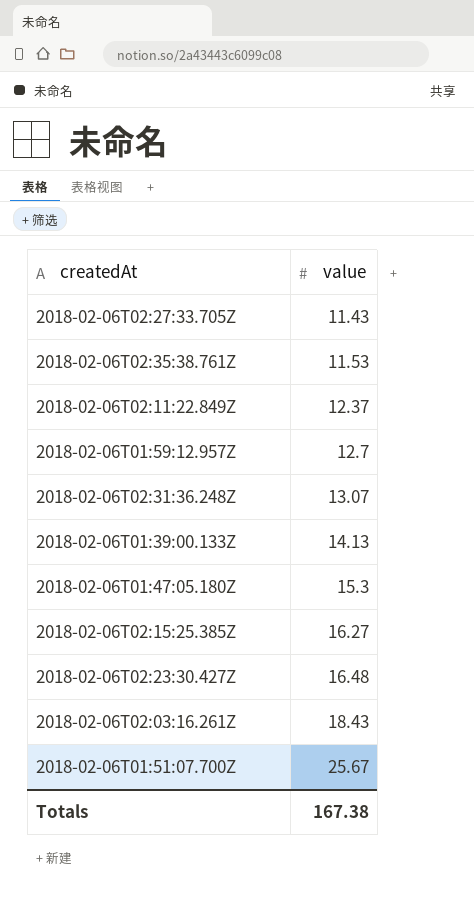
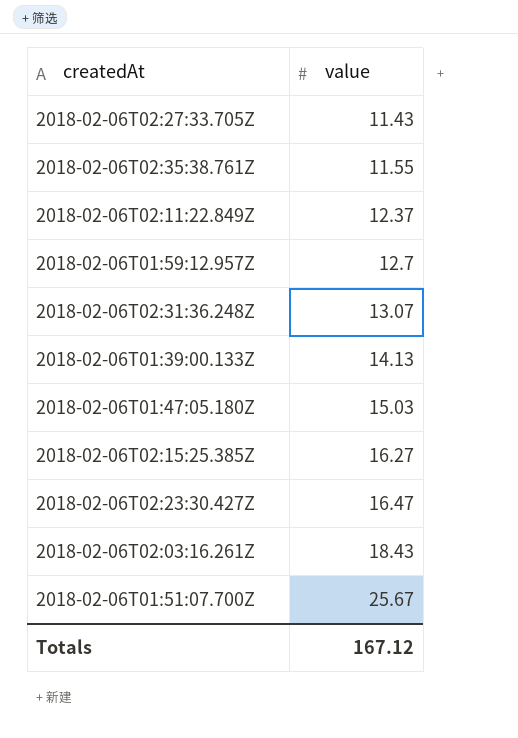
2018-02-06T02:35:38.761Z | value: 11.53 -> 11.55
2018-02-06T01:47:05.180Z | value: 15.3 -> 15.03
2018-02-06T02:23:30.427Z | value: 16.48 -> 16.47
Totals | value: 167.38 -> 167.12

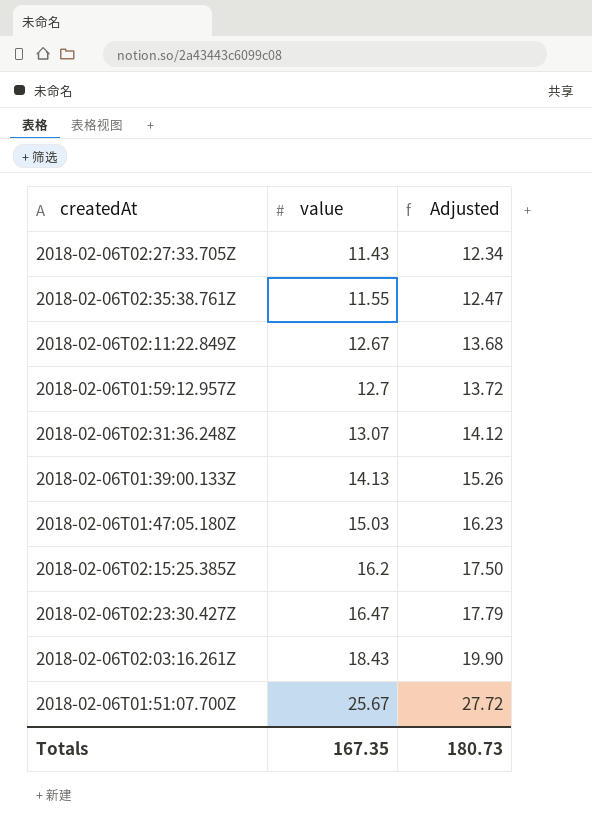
column Adjusted | formula: none -> [value] * 1.08
2018-02-06T02:11:22.849Z | value: 12.37 -> 12.67
2018-02-06T02:15:25.385Z | value: 16.27 -> 16.2
Totals | value: 167.12 -> 167.35

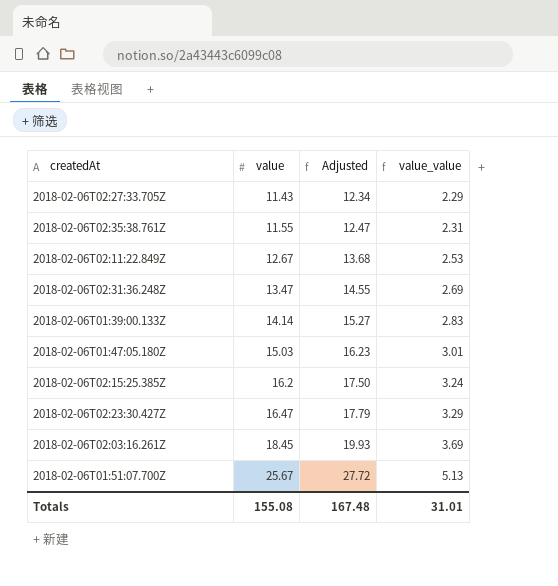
column value_value | formula: none -> [value] * 0.2
row 2018-02-06T01:59:12.957Z: 12.7 | 13.72 -> none
2018-02-06T02:31:36.248Z | value: 13.07 -> 13.47
2018-02-06T02:31:36.248Z | Adjusted: 14.12 -> 14.55
2018-02-06T01:39:00.133Z | value: 14.13 -> 14.14
2018-02-06T01:39:00.133Z | Adjusted: 15.26 -> 15.27
2018-02-06T02:03:16.261Z | value: 18.43 -> 18.45
2018-02-06T02:03:16.261Z | Adjusted: 19.90 -> 19.93
Totals | value: 167.35 -> 155.08
Totals | Adjusted: 180.73 -> 167.48

